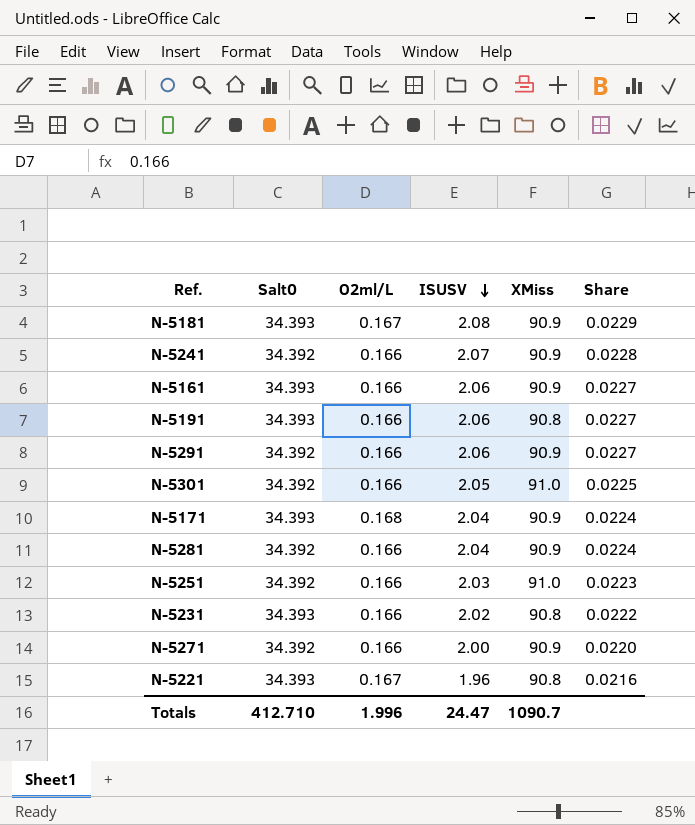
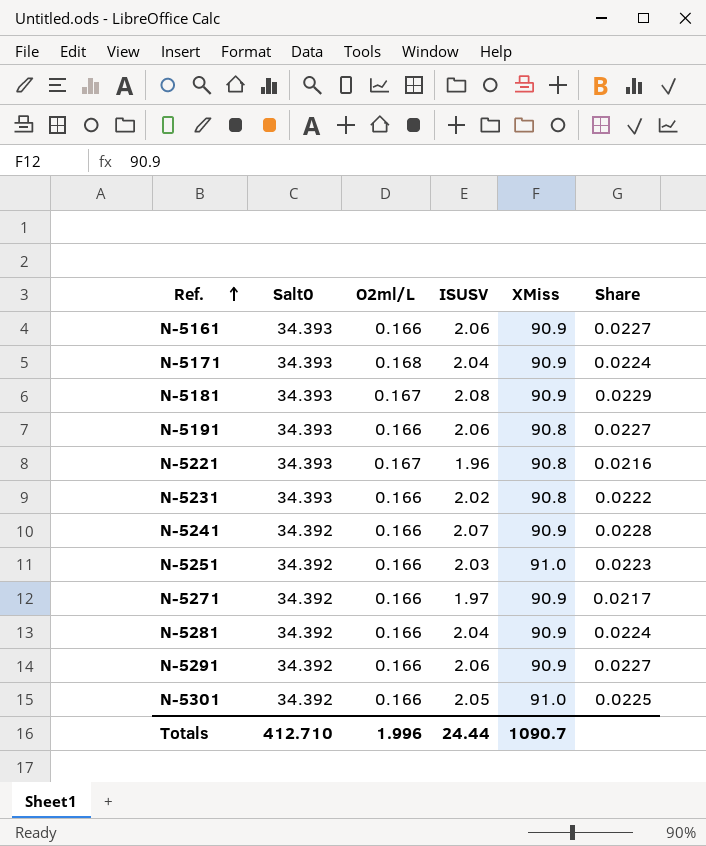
row order: ISUSV descending -> Ref. ascending
N-5271 | ISUSV: 2.00 -> 1.97
N-5271 | Share: 0.0220 -> 0.0217
Totals | ISUSV: 24.47 -> 24.44

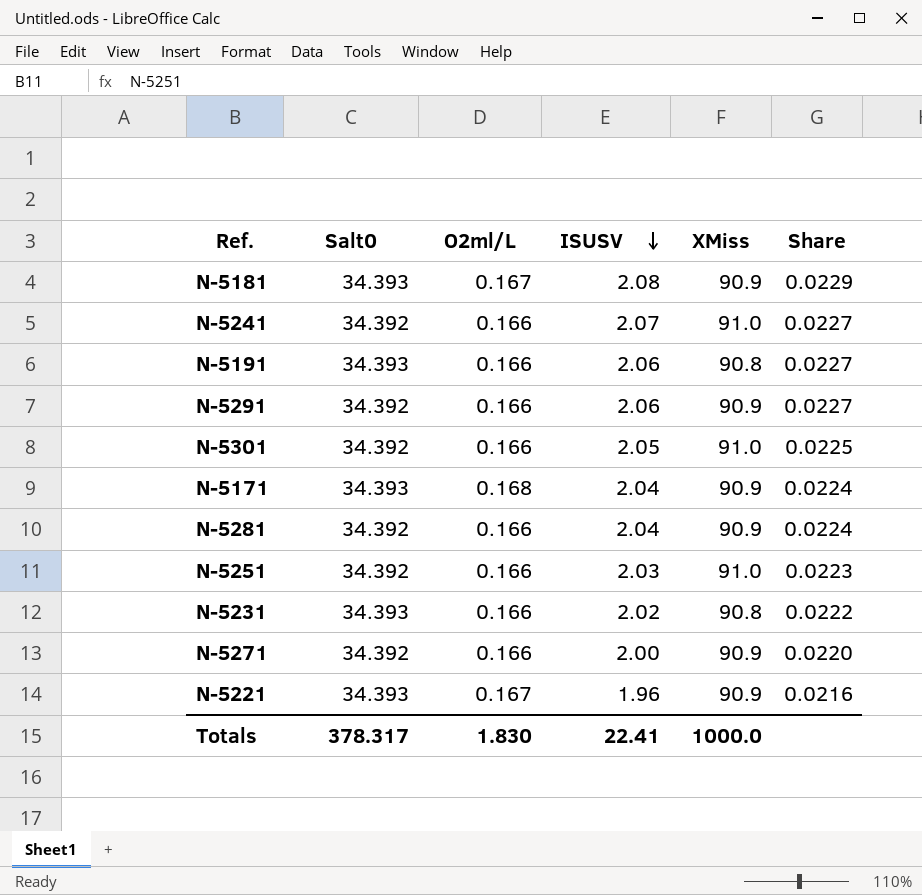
row order: Ref. ascending -> ISUSV descending
row N-5161: 34.393 | 0.166 | 2.06 | 90.9 | 0.0227 -> none
N-5241 | XMiss: 90.9 -> 91.0
N-5241 | Share: 0.0228 -> 0.0227
N-5271 | ISUSV: 1.97 -> 2.00
N-5271 | Share: 0.0217 -> 0.0220
N-5221 | XMiss: 90.8 -> 90.9
Totals | Salt0: 412.710 -> 378.317
Totals | O2ml/L: 1.996 -> 1.830
Totals | ISUSV: 24.44 -> 22.41
Totals | XMiss: 1090.7 -> 1000.0

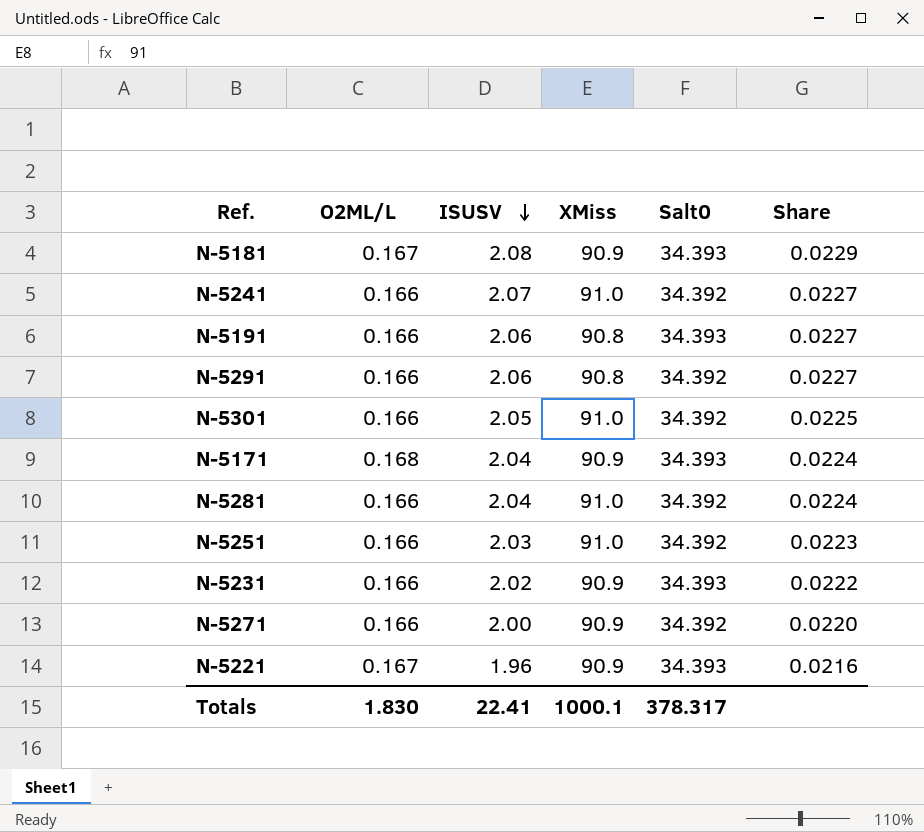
column name: O2ml/L -> O2ML/L
column Salt0 | position: 2 -> 5
N-5291 | XMiss: 90.9 -> 90.8
N-5281 | XMiss: 90.9 -> 91.0
N-5231 | XMiss: 90.8 -> 90.9
Totals | XMiss: 1000.0 -> 1000.1

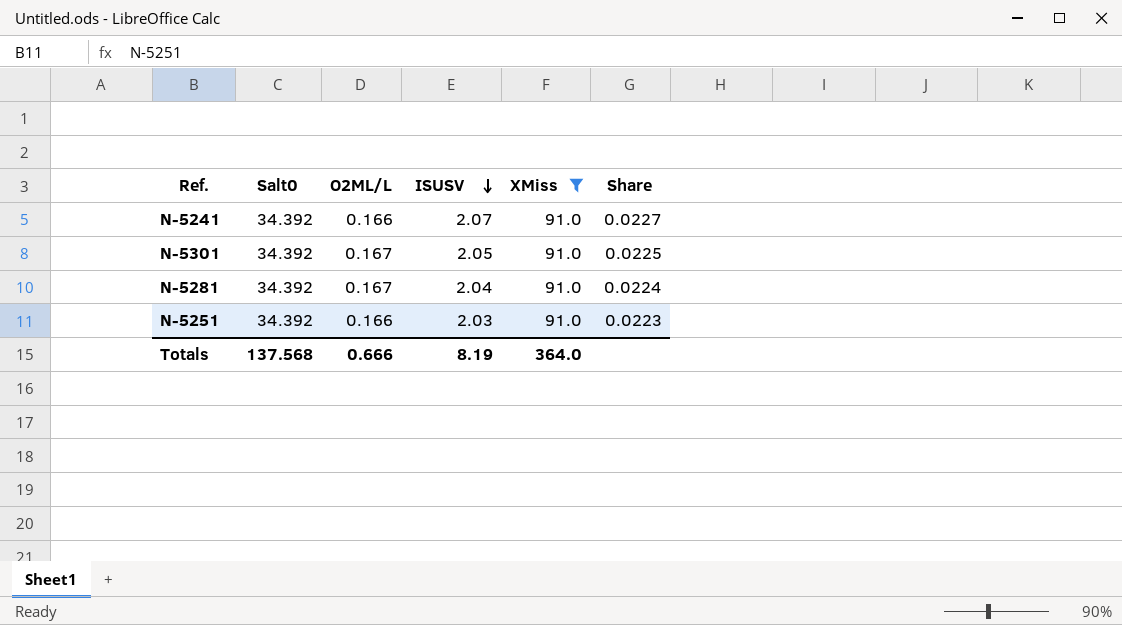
filter: none -> XMiss = 91.0
column Salt0 | position: 5 -> 2
N-5301 | O2ML/L: 0.166 -> 0.167
N-5281 | O2ML/L: 0.166 -> 0.167
Totals | Salt0: 378.317 -> 137.568
Totals | O2ML/L: 1.830 -> 0.666
Totals | ISUSV: 22.41 -> 8.19
Totals | XMiss: 1000.1 -> 364.0

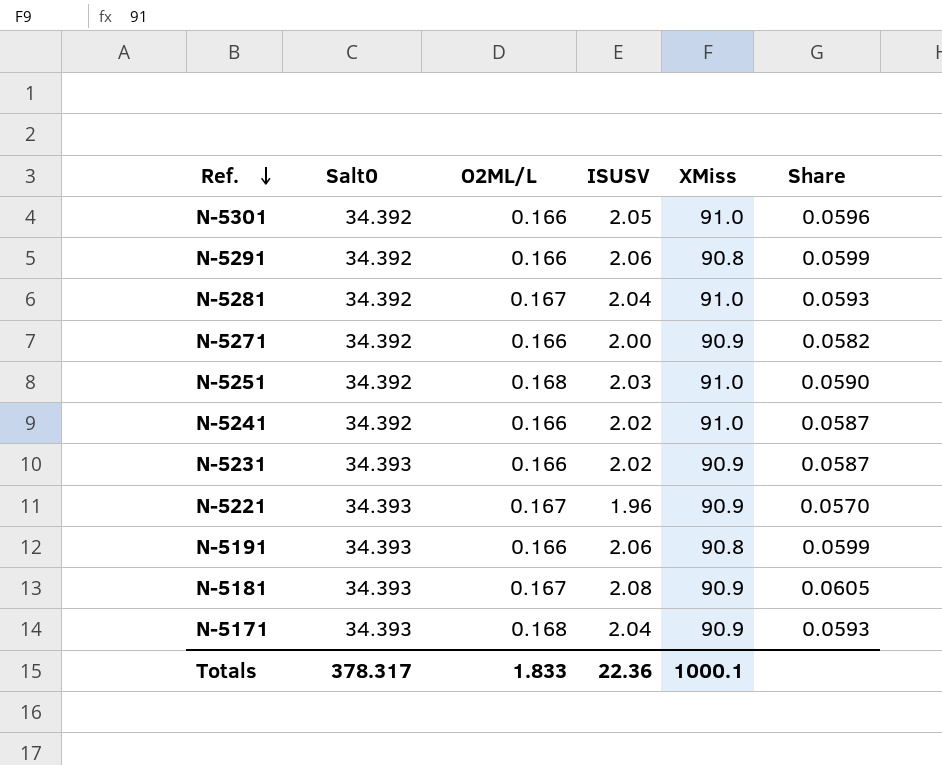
filter: XMiss = 91.0 -> none
row order: ISUSV descending -> Ref. descending
column Share | formula: [ISUSV] / [XMiss] -> [ISUSV] / [Salt0]
N-5301 | O2ML/L: 0.167 -> 0.166
N-5251 | O2ML/L: 0.166 -> 0.168
N-5241 | ISUSV: 2.07 -> 2.02
Totals | Salt0: 137.568 -> 378.317
Totals | O2ML/L: 0.666 -> 1.833
Totals | ISUSV: 8.19 -> 22.36
Totals | XMiss: 364.0 -> 1000.1

